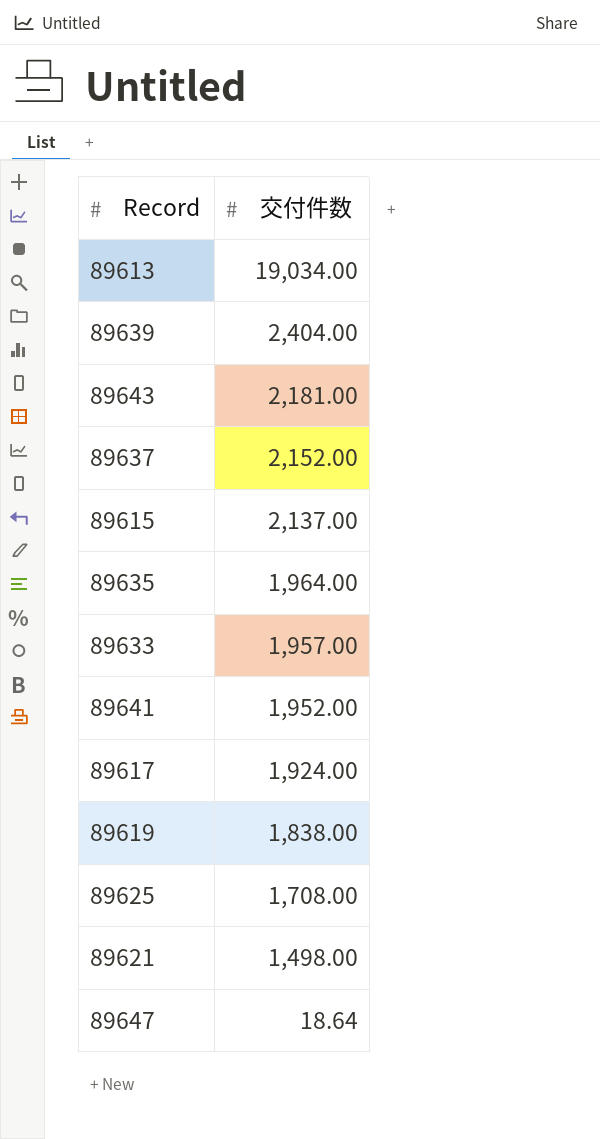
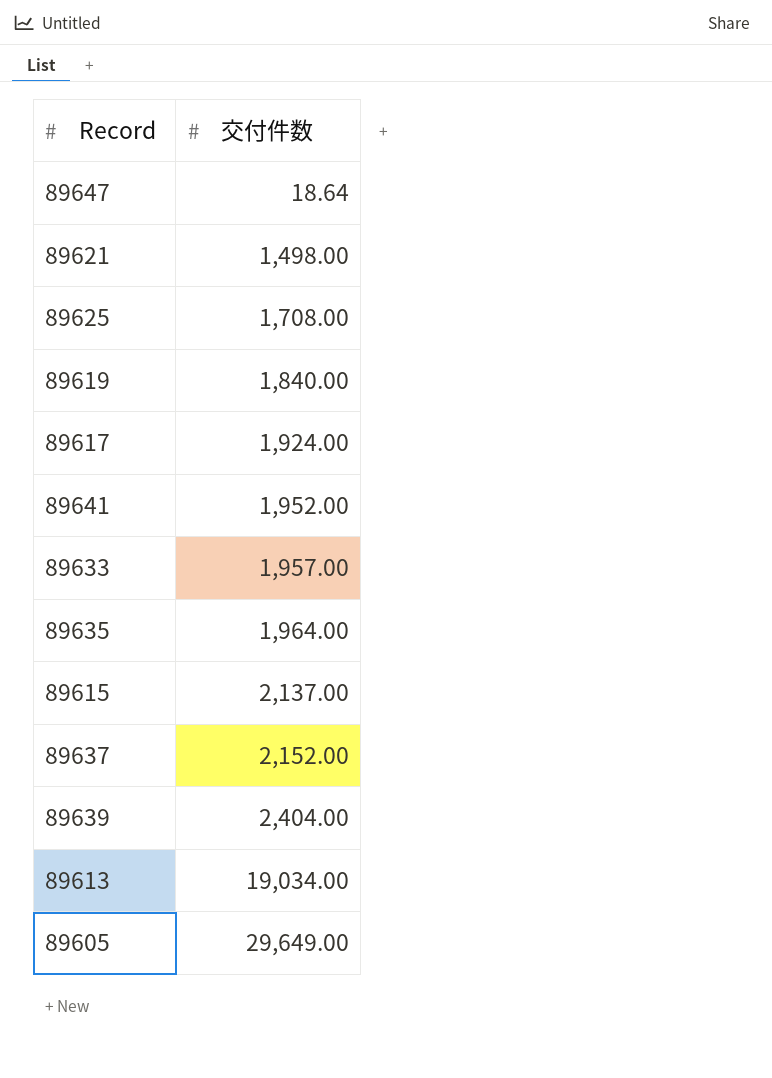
row order: 交付件数 descending -> 交付件数 ascending
row 89643: 2,181.00 -> none
89619 | 交付件数: 1,838.00 -> 1,840.00
row 89605: none -> 29,649.00

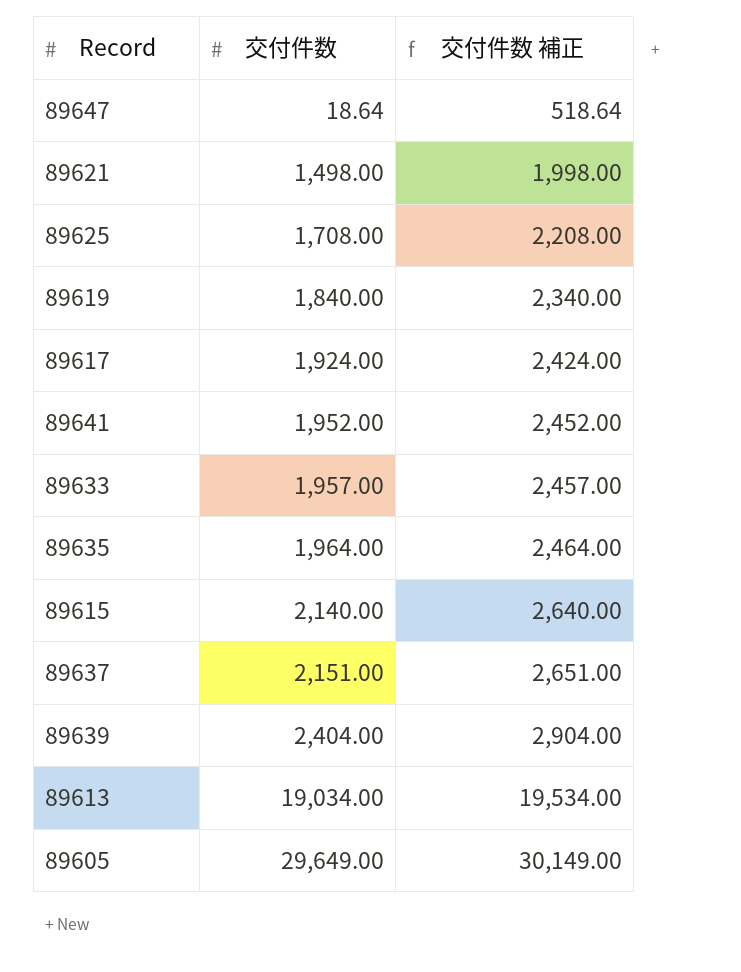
column 交付件数 補正 | formula: none -> [交付件数] + 500
89615 | 交付件数: 2,137.00 -> 2,140.00
89637 | 交付件数: 2,152.00 -> 2,151.00

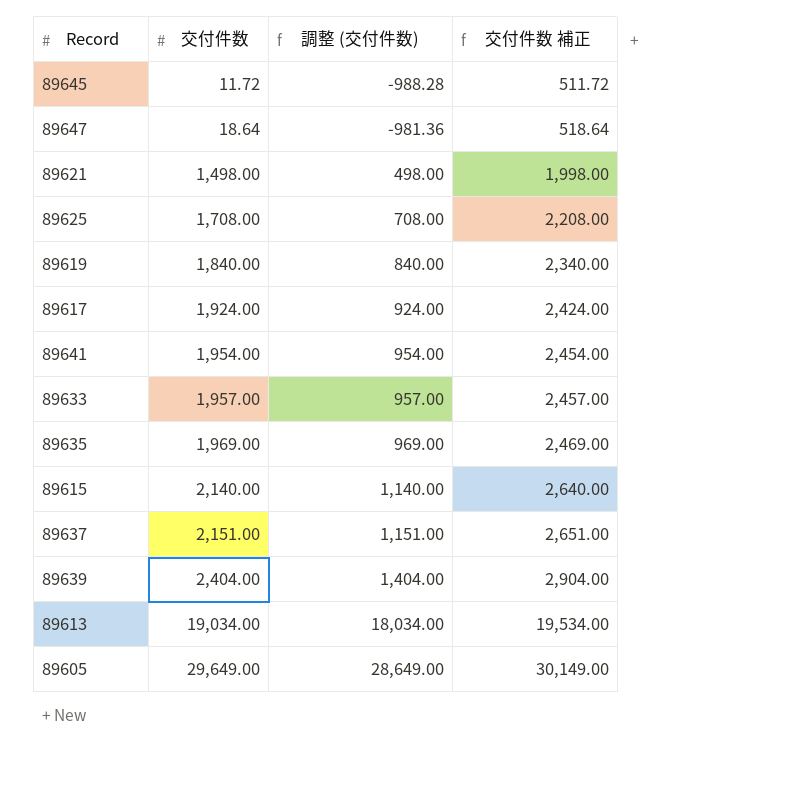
column 調整 (交付件数) | formula: none -> [交付件数] - 1000
row 89645: none -> 11.72 | -988.28 | 511.72
89641 | 交付件数: 1,952.00 -> 1,954.00
89641 | 交付件数 補正: 2,452.00 -> 2,454.00
89635 | 交付件数: 1,964.00 -> 1,969.00
89635 | 交付件数 補正: 2,464.00 -> 2,469.00

